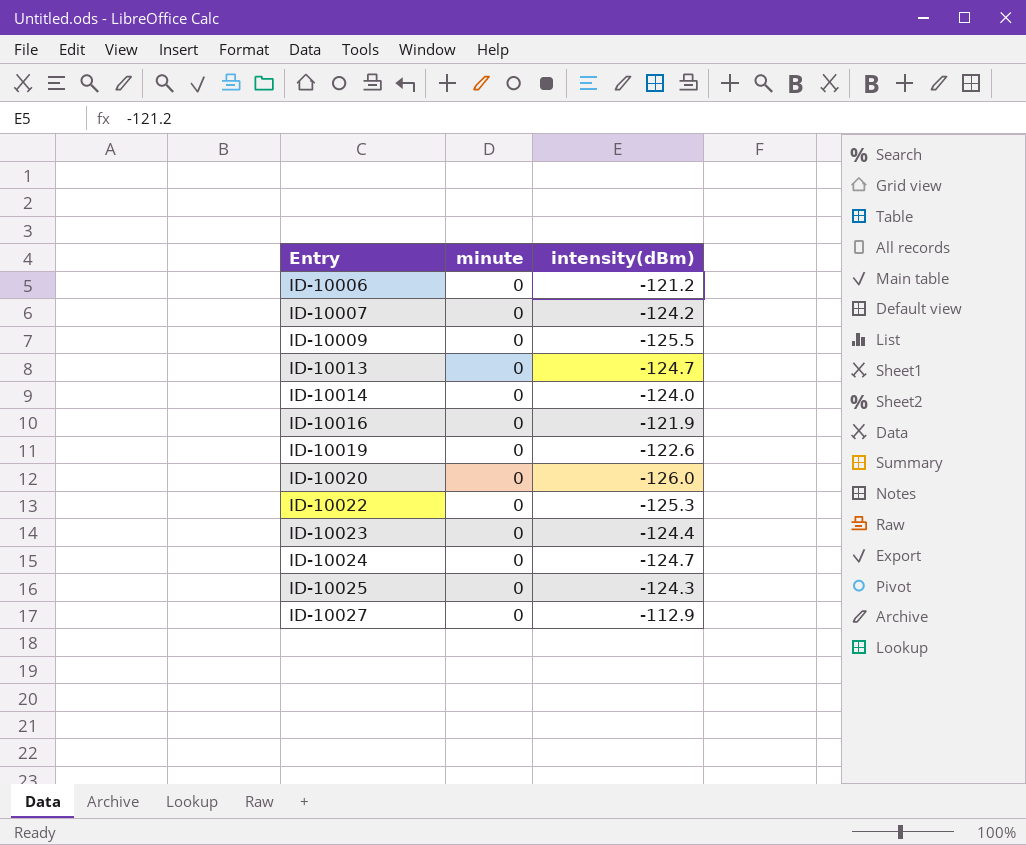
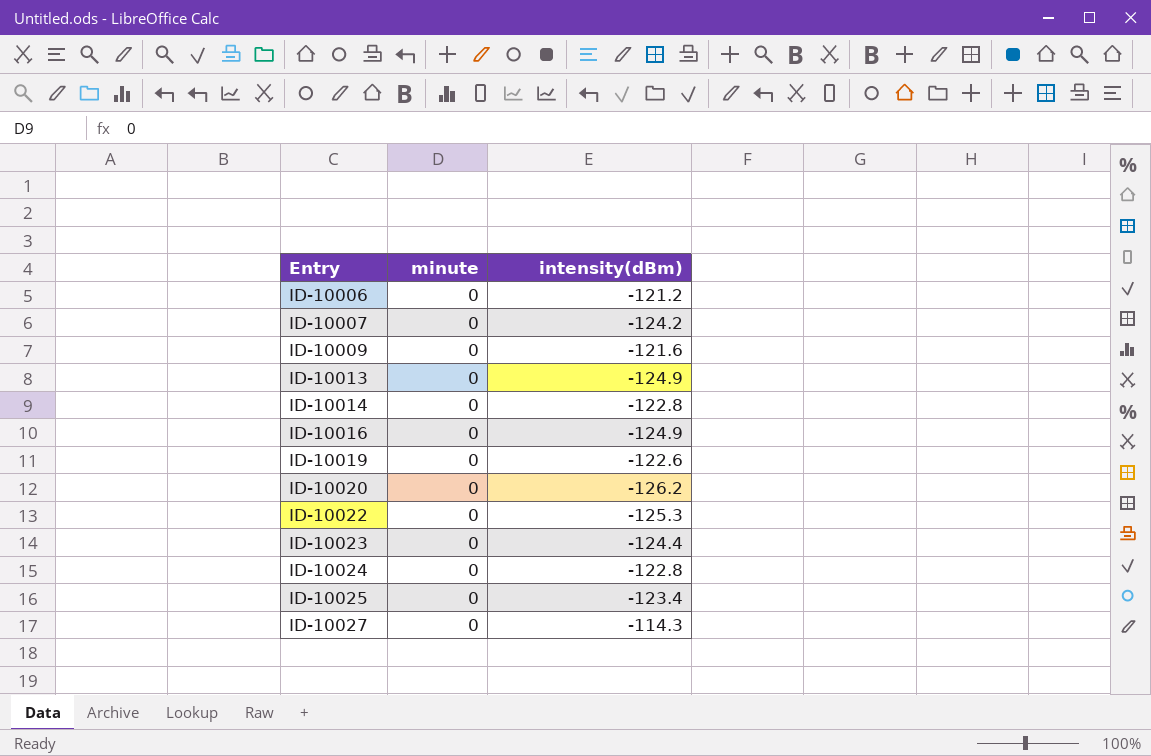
ID-10009 | intensity(dBm): -125.5 -> -121.6
ID-10013 | intensity(dBm): -124.7 -> -124.9
ID-10014 | intensity(dBm): -124.0 -> -122.8
ID-10016 | intensity(dBm): -121.9 -> -124.9
ID-10020 | intensity(dBm): -126.0 -> -126.2
ID-10024 | intensity(dBm): -124.7 -> -122.8
ID-10025 | intensity(dBm): -124.3 -> -123.4
ID-10027 | intensity(dBm): -112.9 -> -114.3

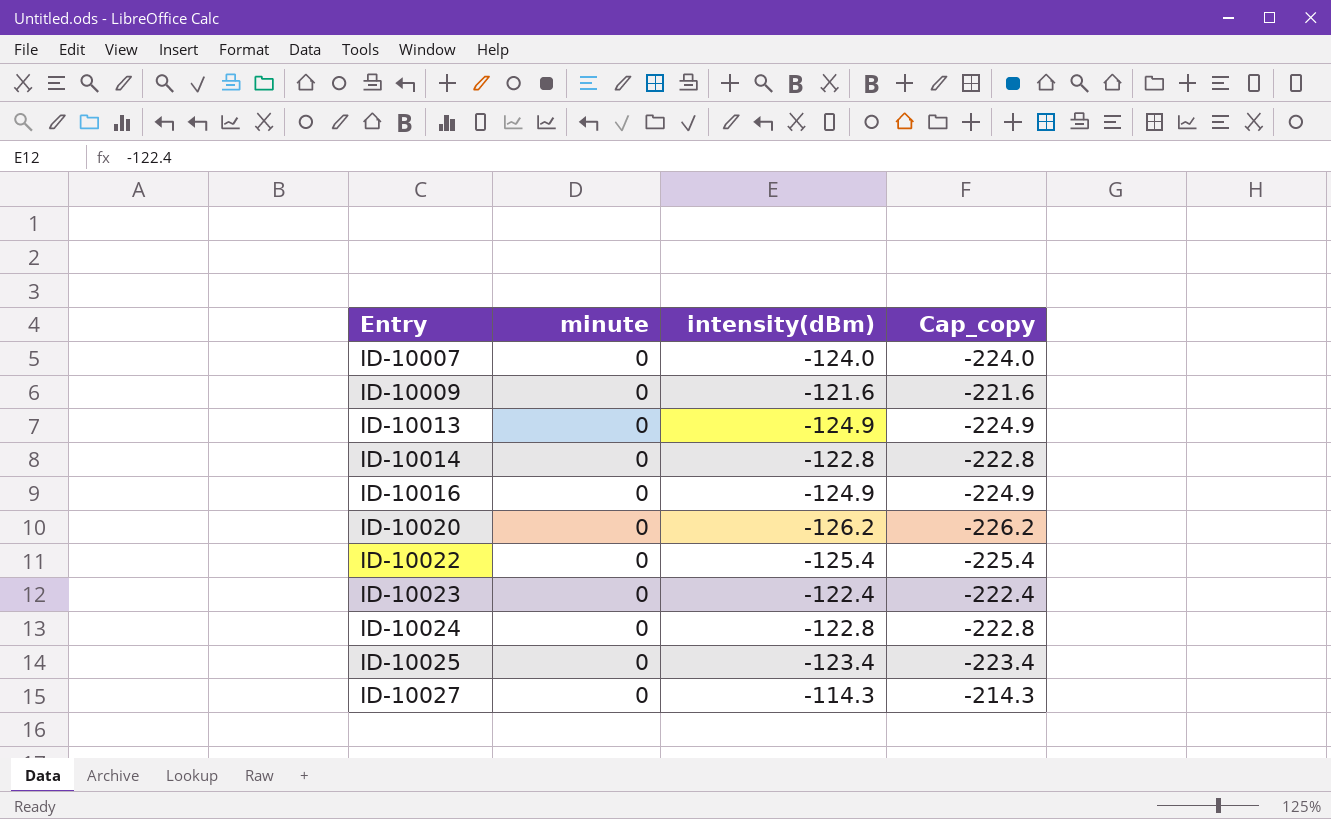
column Cap_copy | formula: none -> [intensity(dBm)] - 100
row ID-10006: 0 | -121.2 -> none
row ID-10019: 0 | -122.6 -> none
ID-10007 | intensity(dBm): -124.2 -> -124.0
ID-10022 | intensity(dBm): -125.3 -> -125.4
ID-10023 | intensity(dBm): -124.4 -> -122.4

